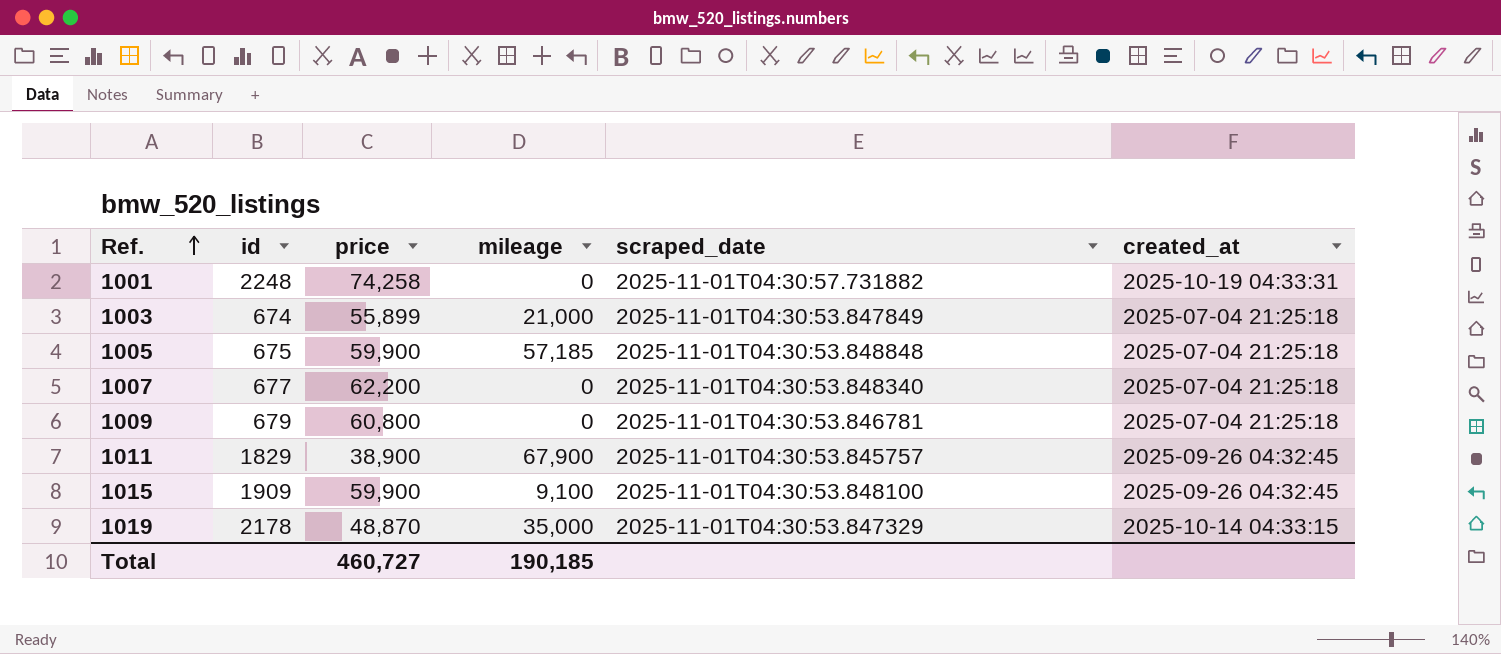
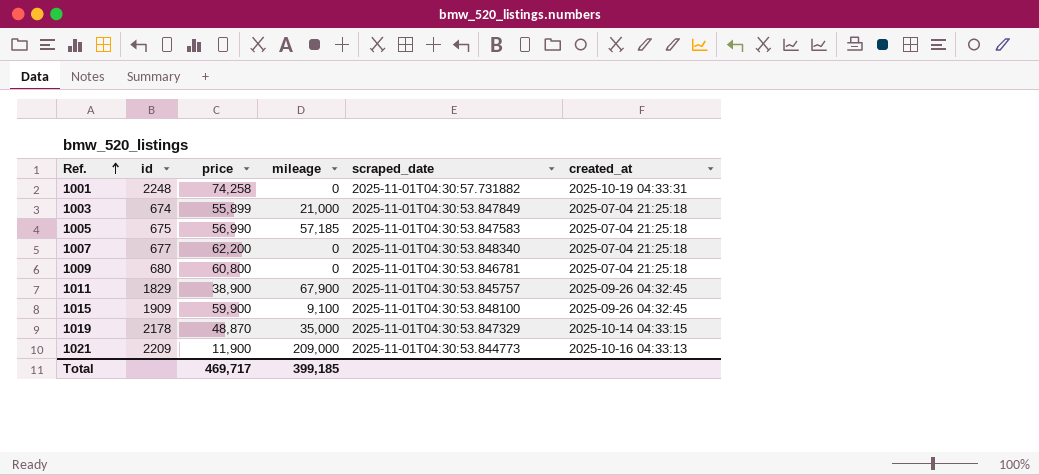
1005 | price: 59,900 -> 56,990
1005 | scraped_date: 2025-11-01T04:30:53.848848 -> 2025-11-01T04:30:53.847583
1009 | id: 679 -> 680
row 1021: none -> 2209 | 11,900 | 209,000 | 2025-11-01T04:30:53.844773 | 2025-10-16 04:33:13
Total | price: 460,727 -> 469,717
Total | mileage: 190,185 -> 399,185

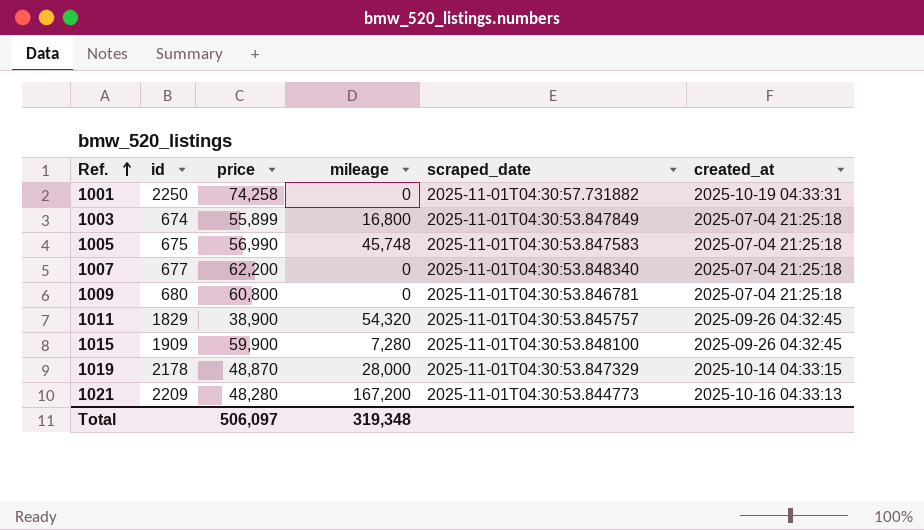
1001 | id: 2248 -> 2250
1003 | mileage: 21,000 -> 16,800
1005 | mileage: 57,185 -> 45,748
1011 | mileage: 67,900 -> 54,320
1015 | mileage: 9,100 -> 7,280
1019 | mileage: 35,000 -> 28,000
1021 | price: 11,900 -> 48,280
1021 | mileage: 209,000 -> 167,200
Total | price: 469,717 -> 506,097
Total | mileage: 399,185 -> 319,348

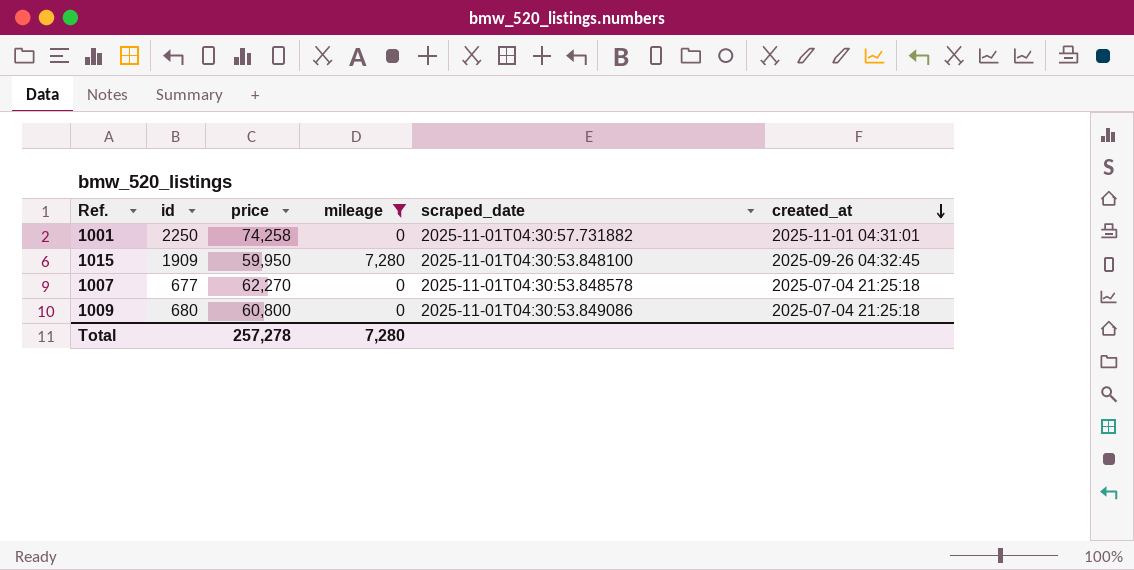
filter: none -> mileage <= 7,280
row order: Ref. ascending -> created_at descending
1001 | created_at: 2025-10-19 04:33:31 -> 2025-11-01 04:31:01
1015 | price: 59,900 -> 59,950
1007 | price: 62,200 -> 62,270
1007 | scraped_date: 2025-11-01T04:30:53.848340 -> 2025-11-01T04:30:53.848578
1009 | scraped_date: 2025-11-01T04:30:53.846781 -> 2025-11-01T04:30:53.849086
Total | price: 506,097 -> 257,278
Total | mileage: 319,348 -> 7,280

